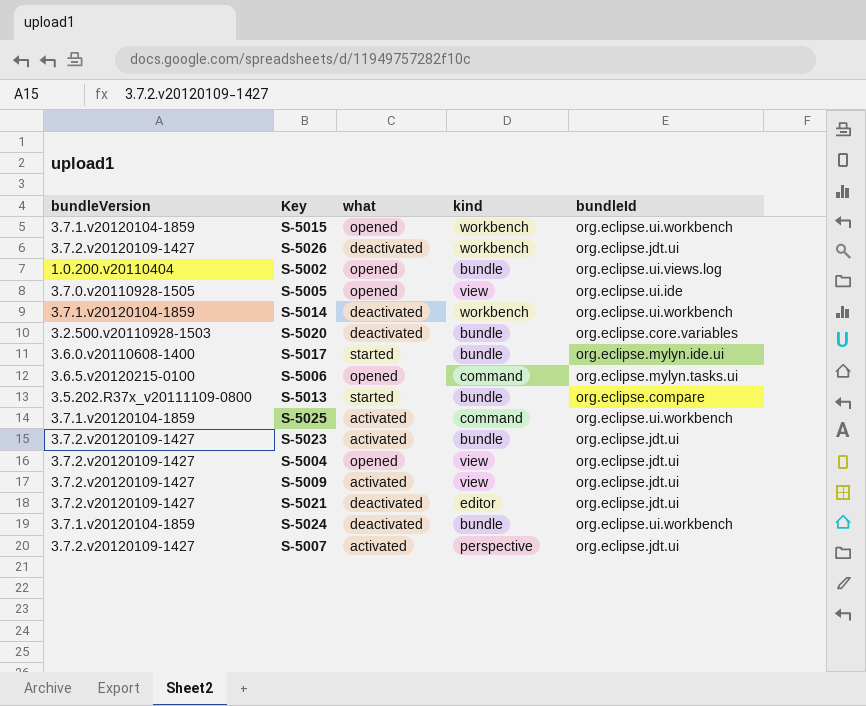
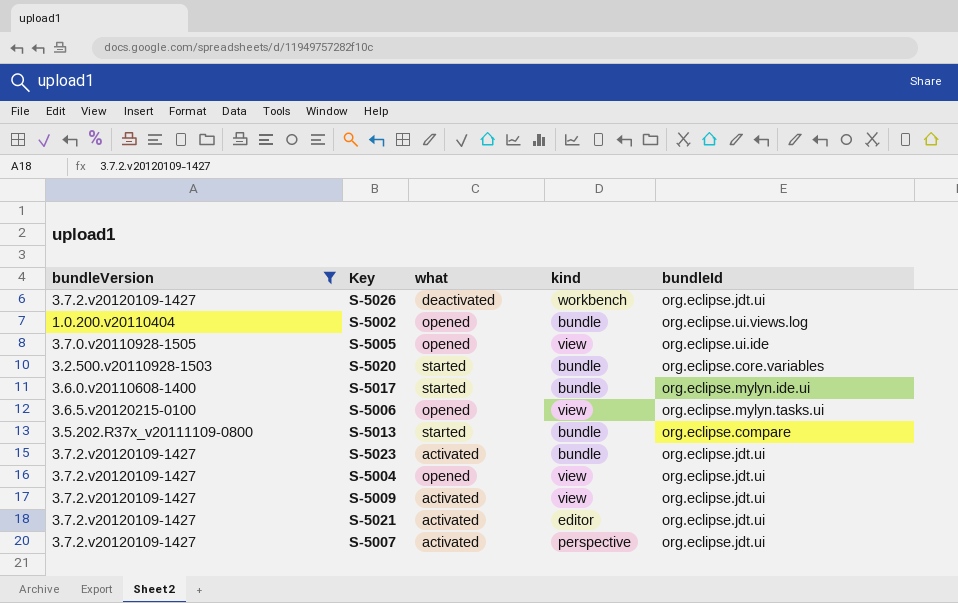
filter: none -> bundleVersion != 3.7.1.v20120104-1859
S-5020 | what: deactivated -> started
S-5006 | kind: command -> view
S-5021 | what: deactivated -> activated

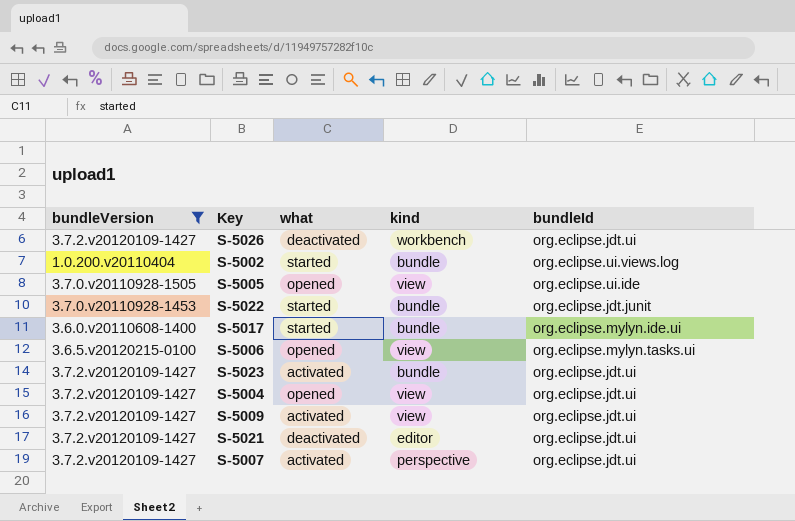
row S-5020: 3.2.500.v20110928-1503 | started | bundle | org.eclipse.core.variables -> none
row S-5013: 3.5.202.R37x_v20111109-0800 | started | bundle | org.eclipse.compare -> none
S-5002 | what: opened -> started
row S-5022: none -> 3.7.0.v20110928-1453 | started | bundle | org.eclipse.jdt.junit
S-5021 | what: activated -> deactivated

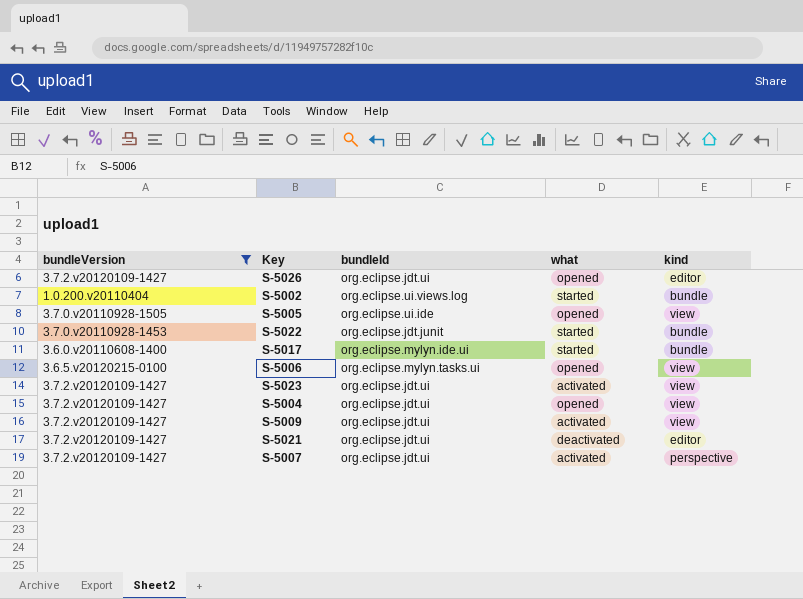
column bundleId | position: 5 -> 3
S-5026 | what: deactivated -> opened
S-5026 | kind: workbench -> editor
S-5023 | kind: bundle -> view

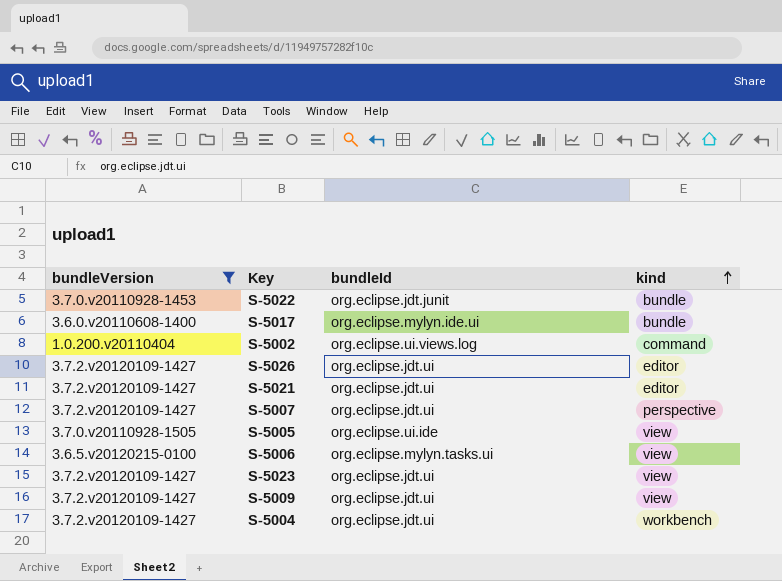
row order: none -> kind ascending
column what | position: 4 -> none
S-5002 | kind: bundle -> command
S-5004 | kind: view -> workbench

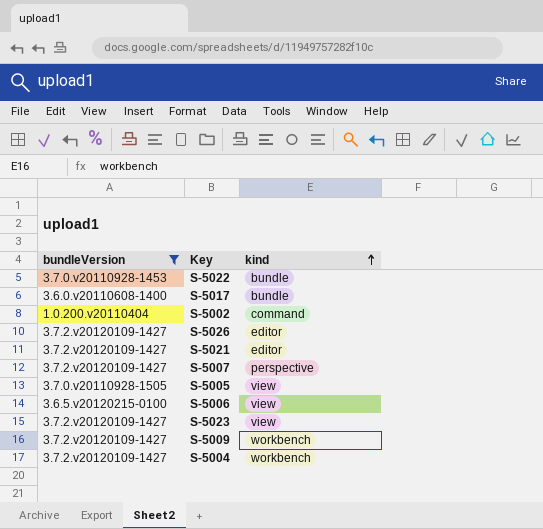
column bundleId | position: 3 -> none
S-5009 | kind: view -> workbench

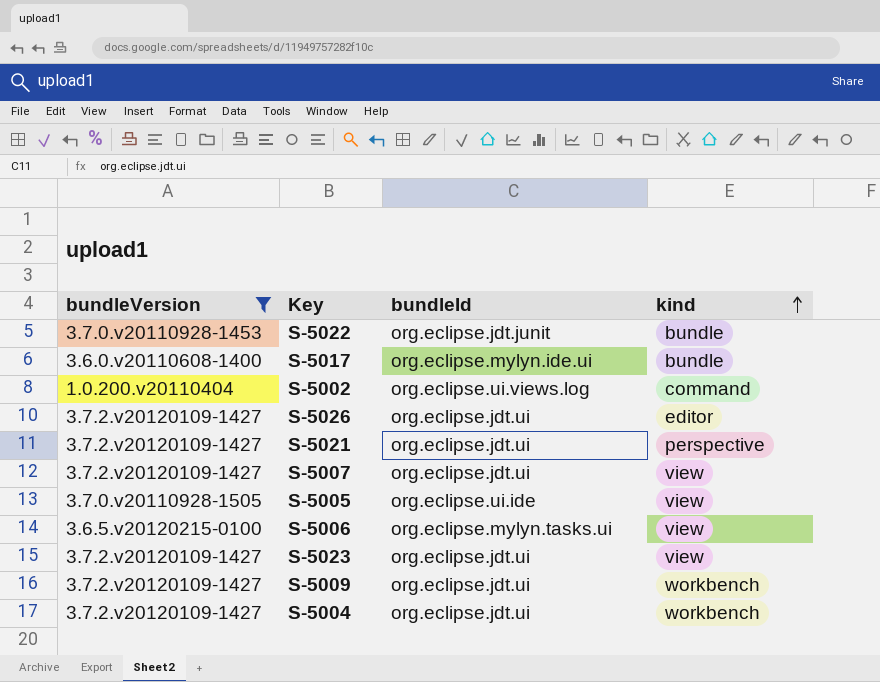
column bundleId | position: none -> 3
S-5021 | kind: editor -> perspective
S-5007 | kind: perspective -> view

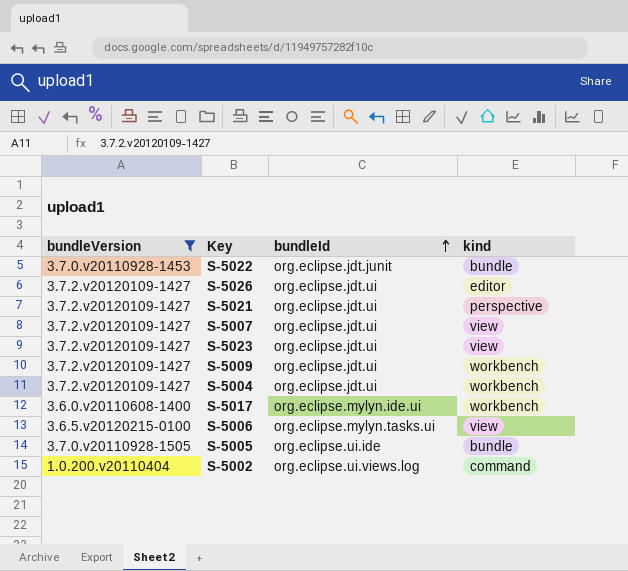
row order: kind ascending -> bundleId ascending
S-5017 | kind: bundle -> workbench
S-5005 | kind: view -> bundle

